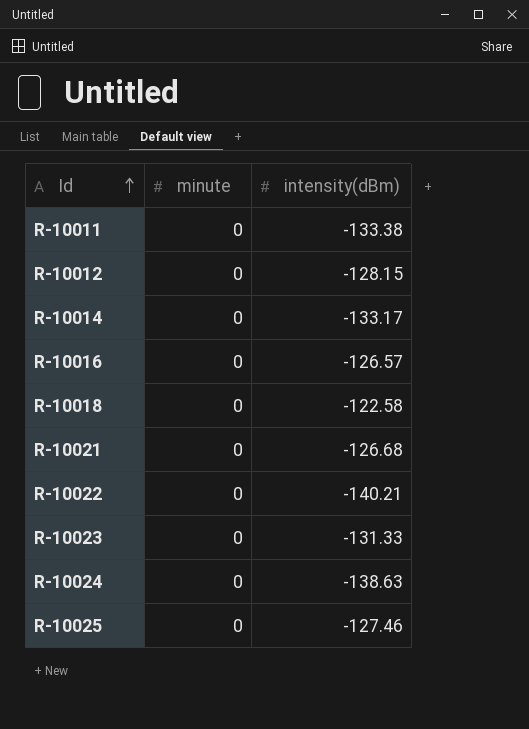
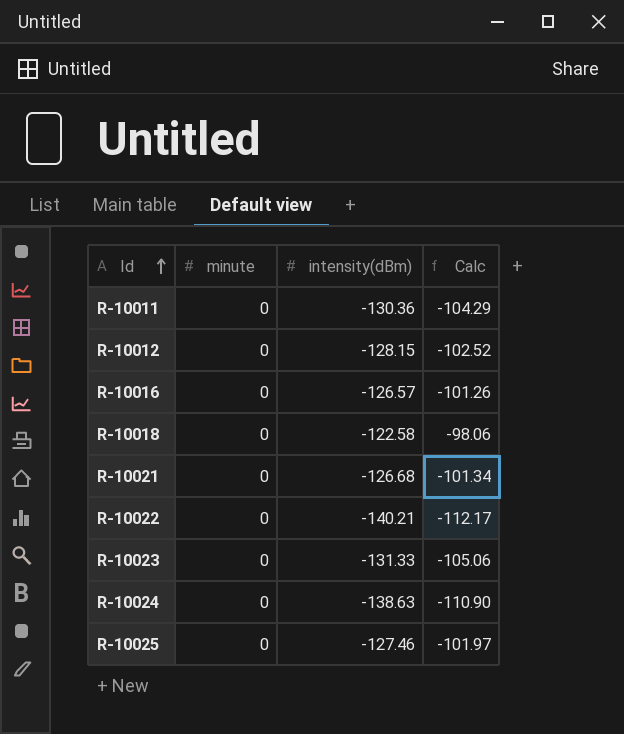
column Calc | formula: none -> [intensity(dBm)] * 0.8
row R-10014: 0 | -133.17 -> none
R-10011 | intensity(dBm): -133.38 -> -130.36

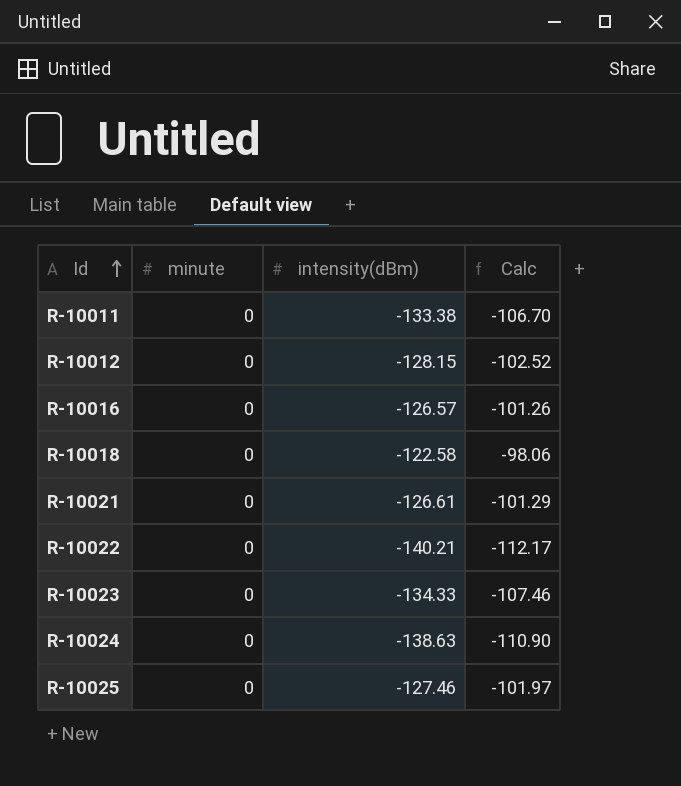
R-10011 | intensity(dBm): -130.36 -> -133.38
R-10011 | Calc: -104.29 -> -106.70
R-10021 | intensity(dBm): -126.68 -> -126.61
R-10021 | Calc: -101.34 -> -101.29
R-10023 | intensity(dBm): -131.33 -> -134.33
R-10023 | Calc: -105.06 -> -107.46

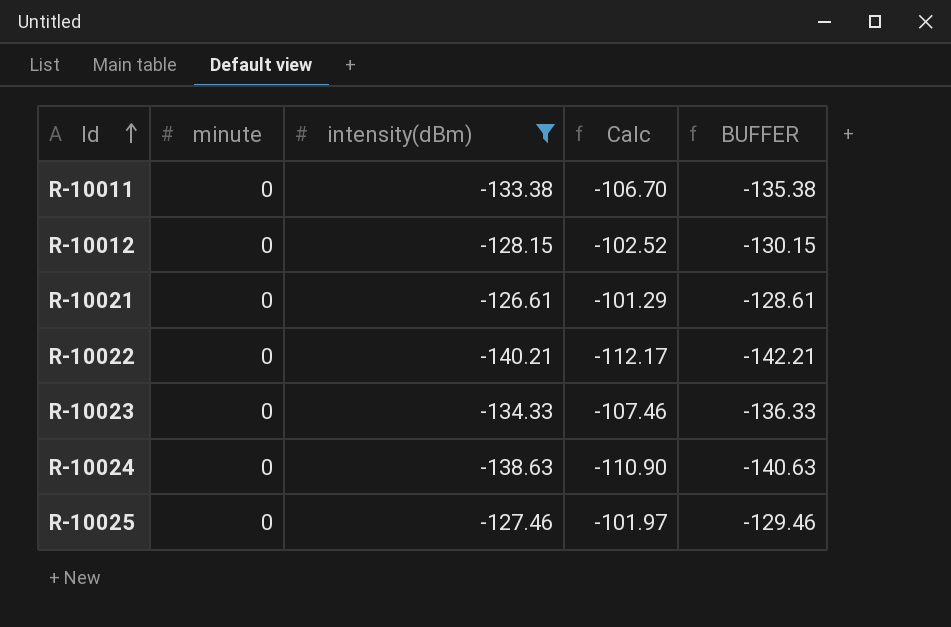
filter: none -> intensity(dBm) <= -126.61
column BUFFER | formula: none -> [intensity(dBm)] - 2

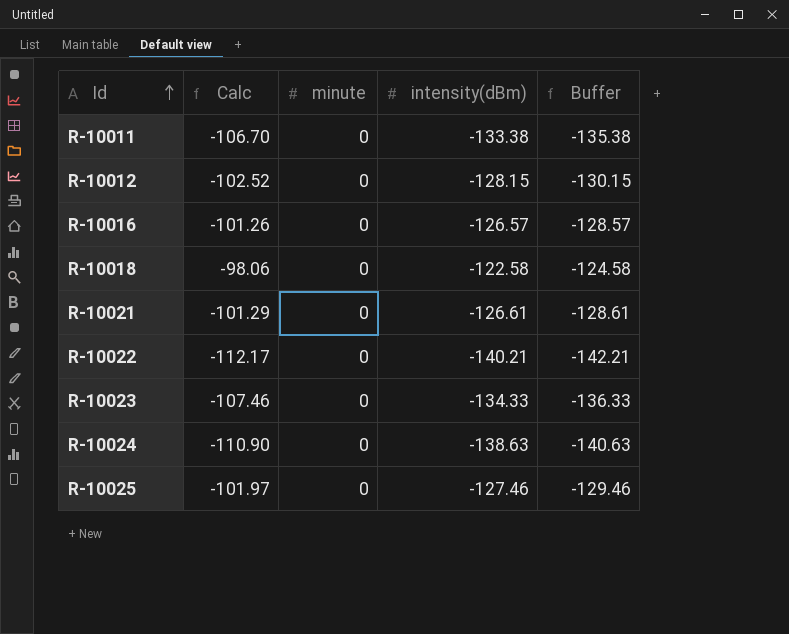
filter: intensity(dBm) <= -126.61 -> none
column Calc | position: 4 -> 2
column name: BUFFER -> Buffer

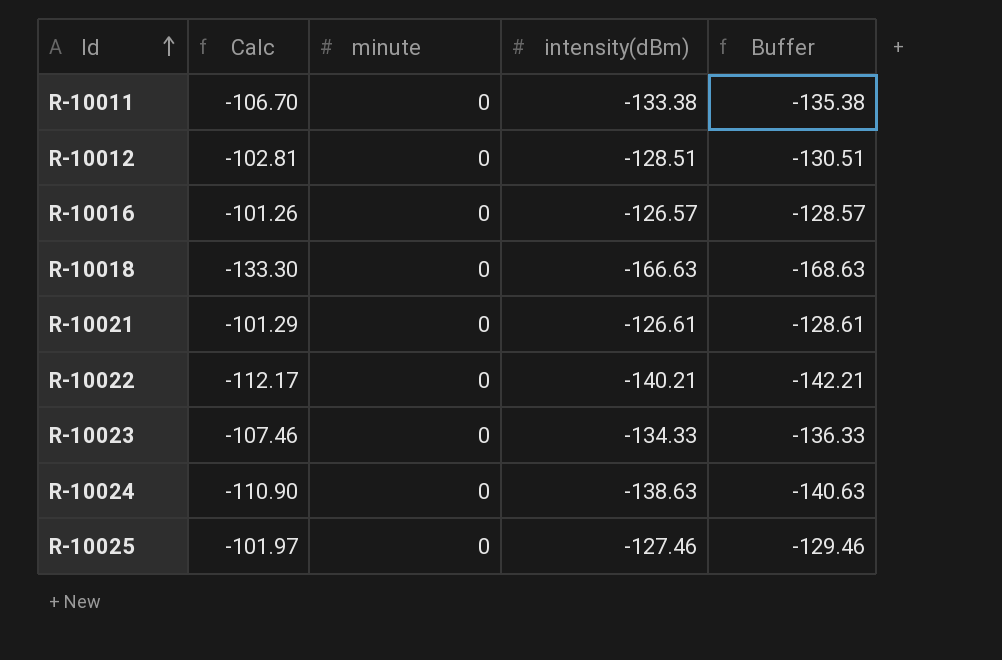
R-10012 | Calc: -102.52 -> -102.81
R-10012 | intensity(dBm): -128.15 -> -128.51
R-10012 | Buffer: -130.15 -> -130.51
R-10018 | Calc: -98.06 -> -133.30
R-10018 | intensity(dBm): -122.58 -> -166.63
R-10018 | Buffer: -124.58 -> -168.63

